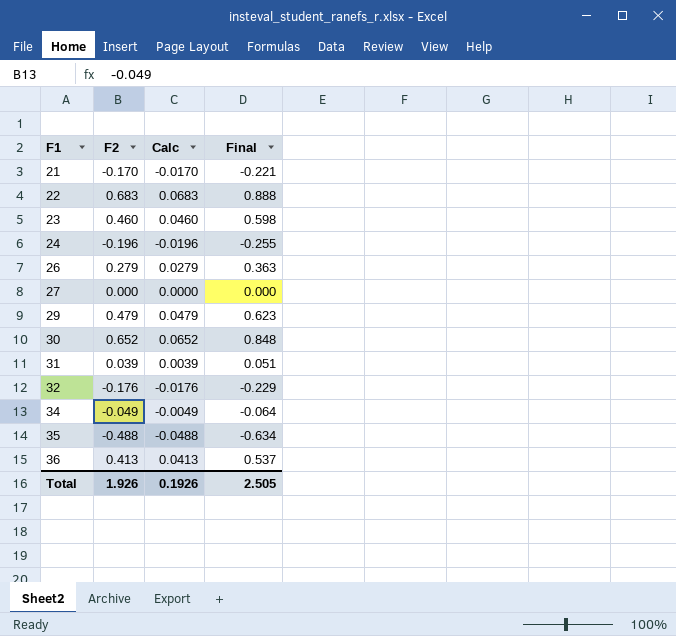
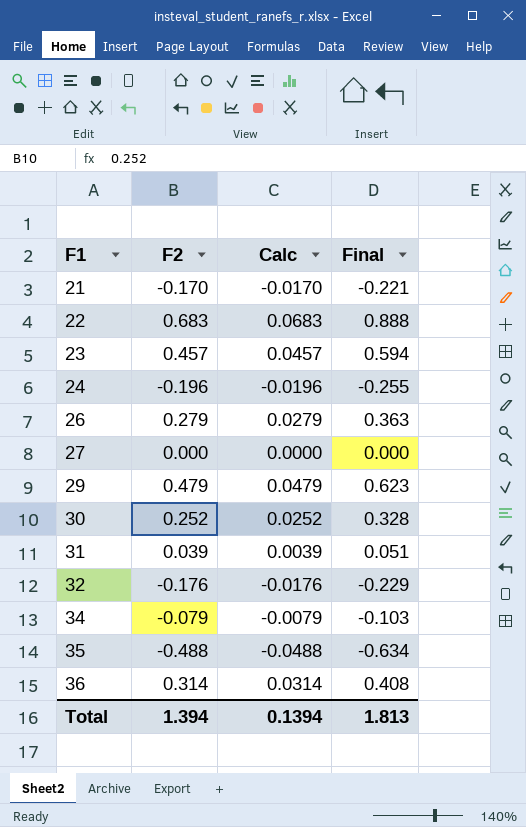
23 | F2: 0.460 -> 0.457
23 | Calc: 0.0460 -> 0.0457
23 | Final: 0.598 -> 0.594
30 | F2: 0.652 -> 0.252
30 | Calc: 0.0652 -> 0.0252
30 | Final: 0.848 -> 0.328
34 | F2: -0.049 -> -0.079
34 | Calc: -0.0049 -> -0.0079
34 | Final: -0.064 -> -0.103
36 | F2: 0.413 -> 0.314
36 | Calc: 0.0413 -> 0.0314
36 | Final: 0.537 -> 0.408
Total | F2: 1.926 -> 1.394
Total | Calc: 0.1926 -> 0.1394
Total | Final: 2.505 -> 1.813

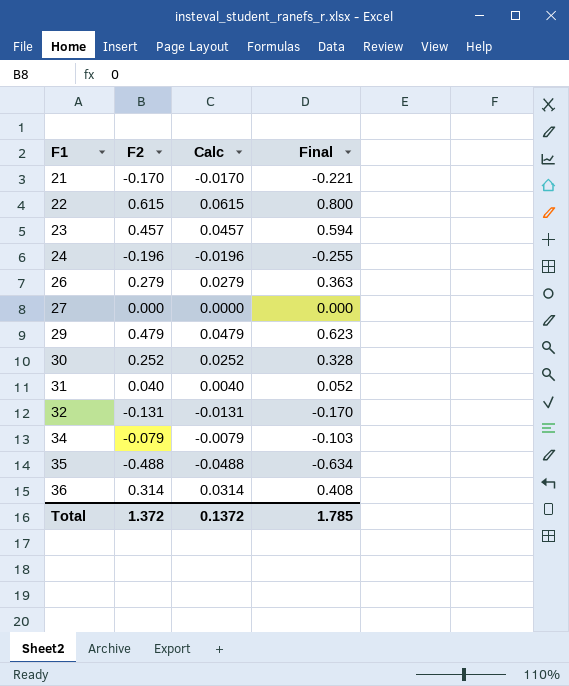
22 | F2: 0.683 -> 0.615
22 | Calc: 0.0683 -> 0.0615
22 | Final: 0.888 -> 0.800
31 | F2: 0.039 -> 0.040
31 | Calc: 0.0039 -> 0.0040
31 | Final: 0.051 -> 0.052
32 | F2: -0.176 -> -0.131
32 | Calc: -0.0176 -> -0.0131
32 | Final: -0.229 -> -0.170
Total | F2: 1.394 -> 1.372
Total | Calc: 0.1394 -> 0.1372
Total | Final: 1.813 -> 1.785

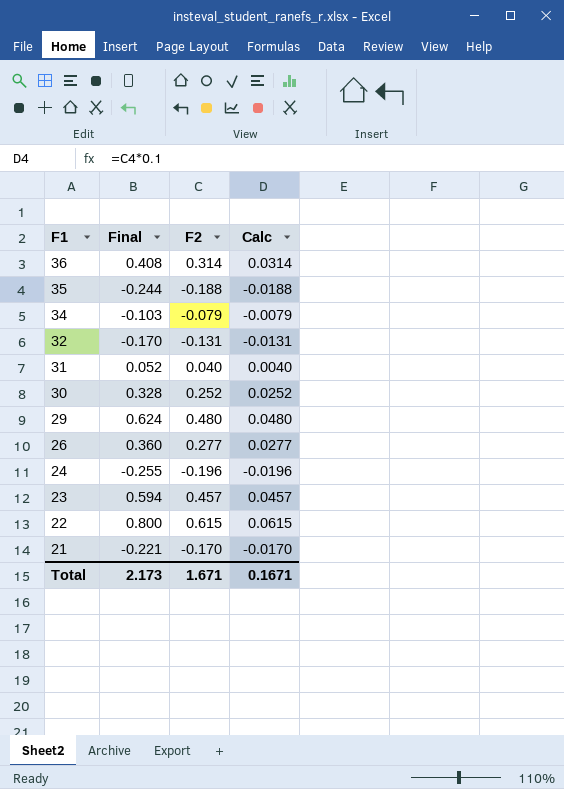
row order: F1 ascending -> F1 descending
column Final | position: 4 -> 2
row 27: 0.000 | 0.0000 | 0.000 -> none
35 | Final: -0.634 -> -0.244
35 | F2: -0.488 -> -0.188
35 | Calc: -0.0488 -> -0.0188
29 | Final: 0.623 -> 0.624
29 | F2: 0.479 -> 0.480
29 | Calc: 0.0479 -> 0.0480
26 | Final: 0.363 -> 0.360
26 | F2: 0.279 -> 0.277
26 | Calc: 0.0279 -> 0.0277
Total | Final: 1.785 -> 2.173
Total | F2: 1.372 -> 1.671
Total | Calc: 0.1372 -> 0.1671

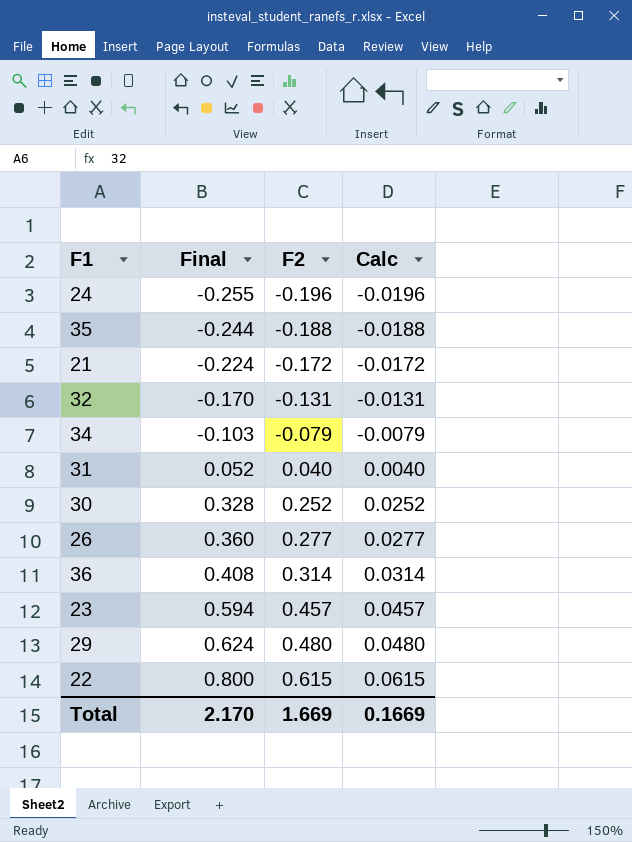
row order: F1 descending -> Final ascending
21 | Final: -0.221 -> -0.224
21 | F2: -0.170 -> -0.172
21 | Calc: -0.0170 -> -0.0172
Total | Final: 2.173 -> 2.170
Total | F2: 1.671 -> 1.669
Total | Calc: 0.1671 -> 0.1669

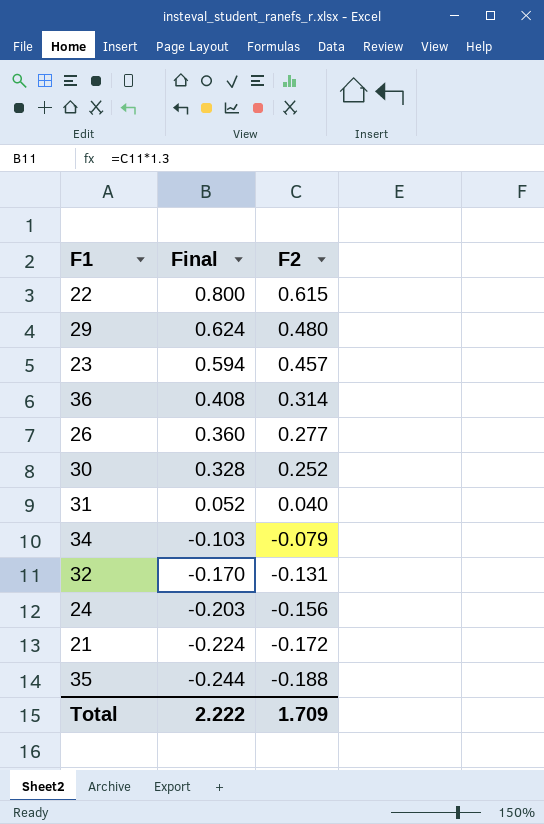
row order: Final ascending -> Final descending
column Calc | formula: [F2] * 0.1 -> none
24 | Final: -0.255 -> -0.203
24 | F2: -0.196 -> -0.156
Total | Final: 2.170 -> 2.222
Total | F2: 1.669 -> 1.709

